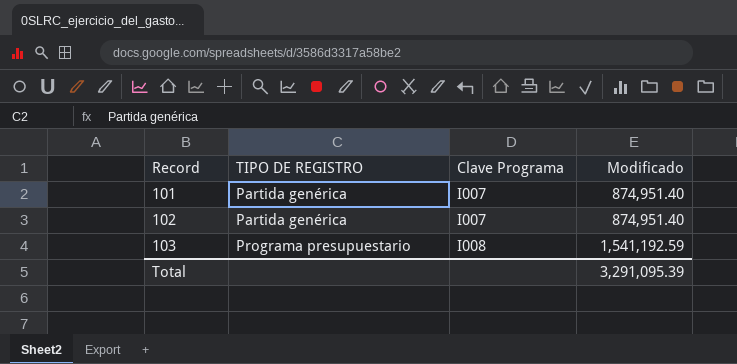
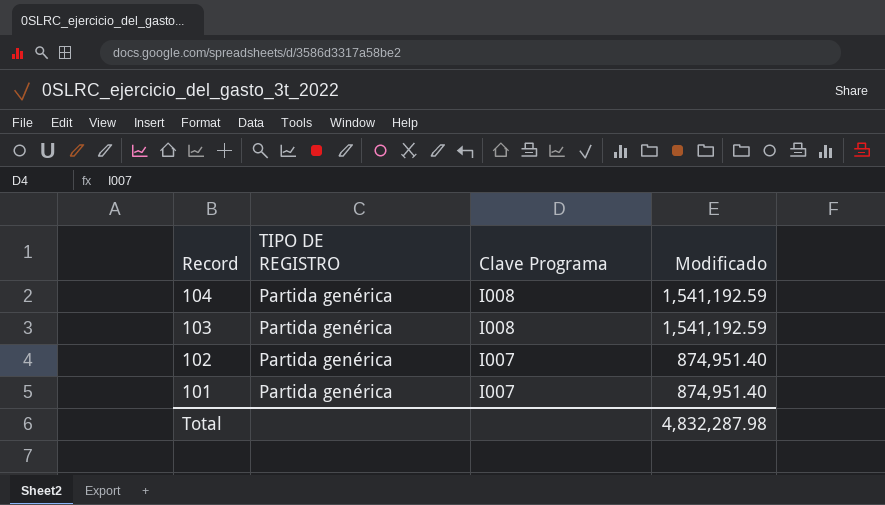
row order: Record ascending -> Record descending
row 104: none -> Partida genérica | I008 | 1,541,192.59
103 | TIPO DE REGISTRO: Programa presupuestario -> Partida genérica
Total | Modificado: 3,291,095.39 -> 4,832,287.98

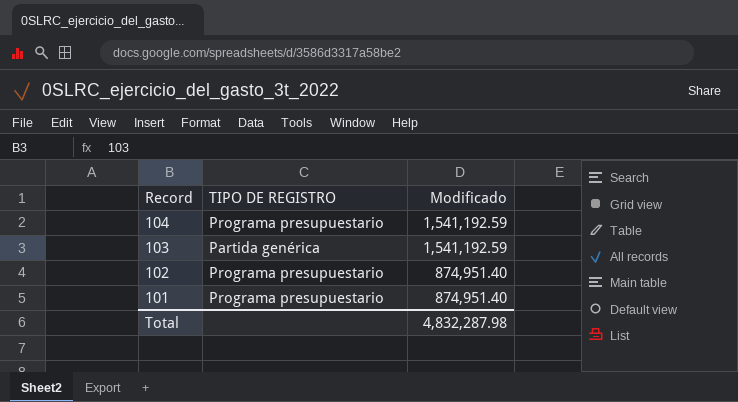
column Clave Programa | position: 3 -> none
104 | TIPO DE REGISTRO: Partida genérica -> Programa presupuestario
102 | TIPO DE REGISTRO: Partida genérica -> Programa presupuestario
101 | TIPO DE REGISTRO: Partida genérica -> Programa presupuestario

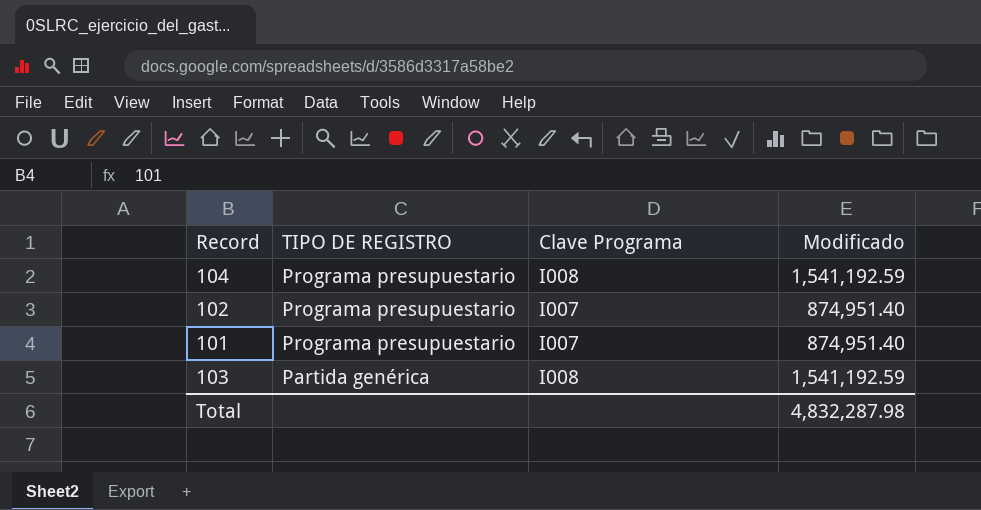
row order: Record descending -> TIPO DE REGISTRO descending
column Clave Programa | position: none -> 3

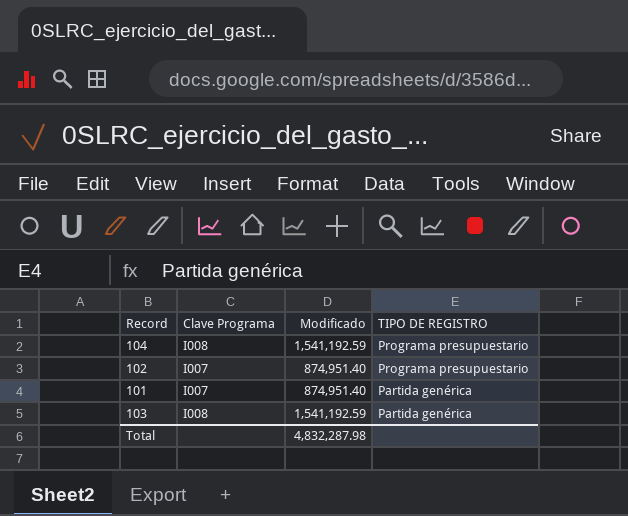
column TIPO DE REGISTRO | position: 2 -> 4
101 | TIPO DE REGISTRO: Programa presupuestario -> Partida genérica

